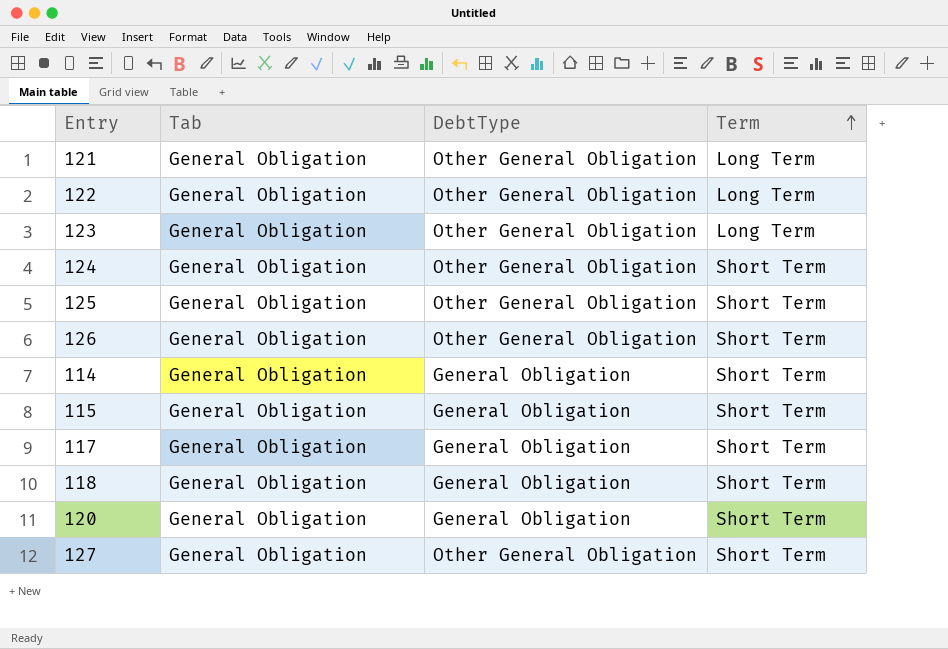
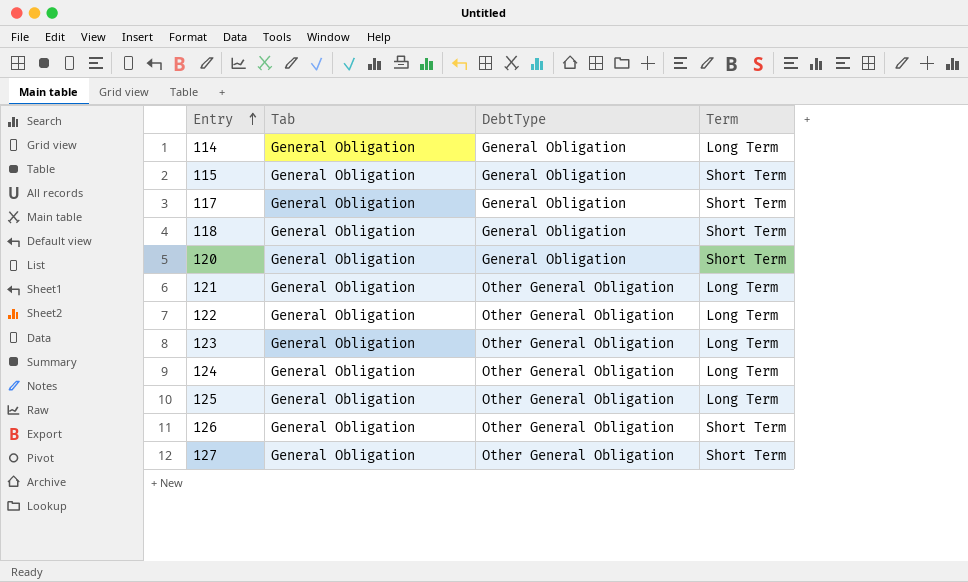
row order: Term ascending -> Entry ascending
114 | Term: Short Term -> Long Term
124 | Term: Short Term -> Long Term
125 | Term: Short Term -> Long Term

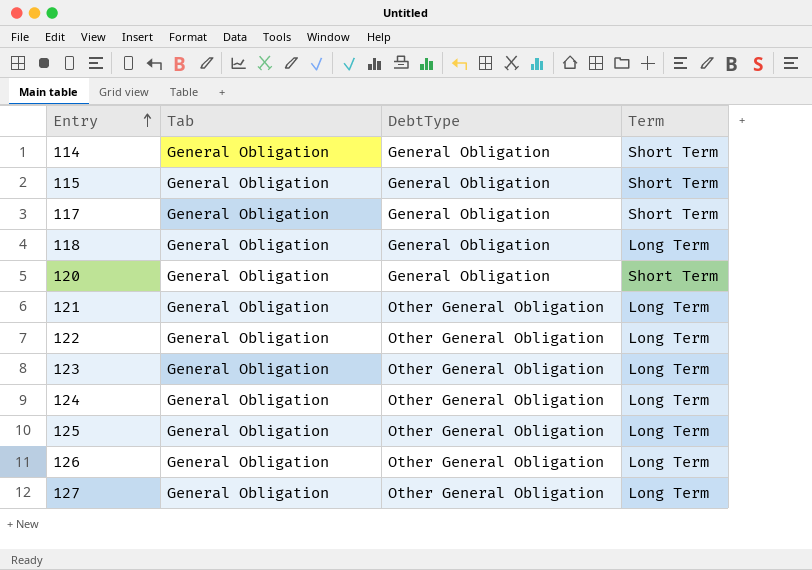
114 | Term: Long Term -> Short Term
118 | Term: Short Term -> Long Term
126 | Term: Short Term -> Long Term
127 | Term: Short Term -> Long Term

